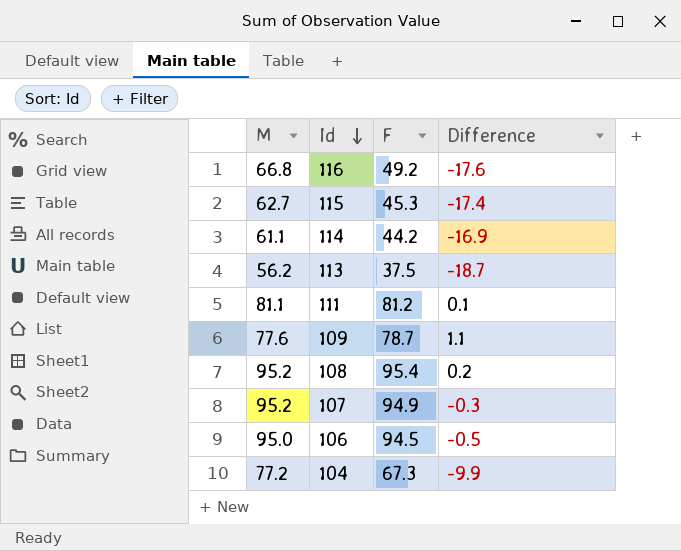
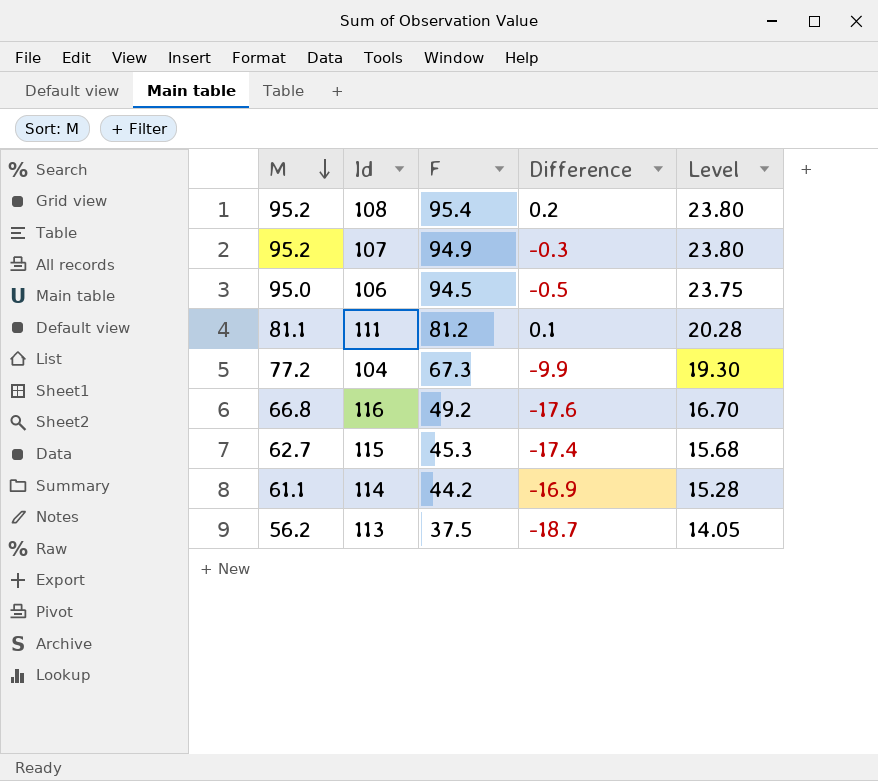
row order: Id descending -> M descending
column Level | formula: none -> [M] * 0.25
row 109: 77.6 | 78.7 | 1.1 -> none

